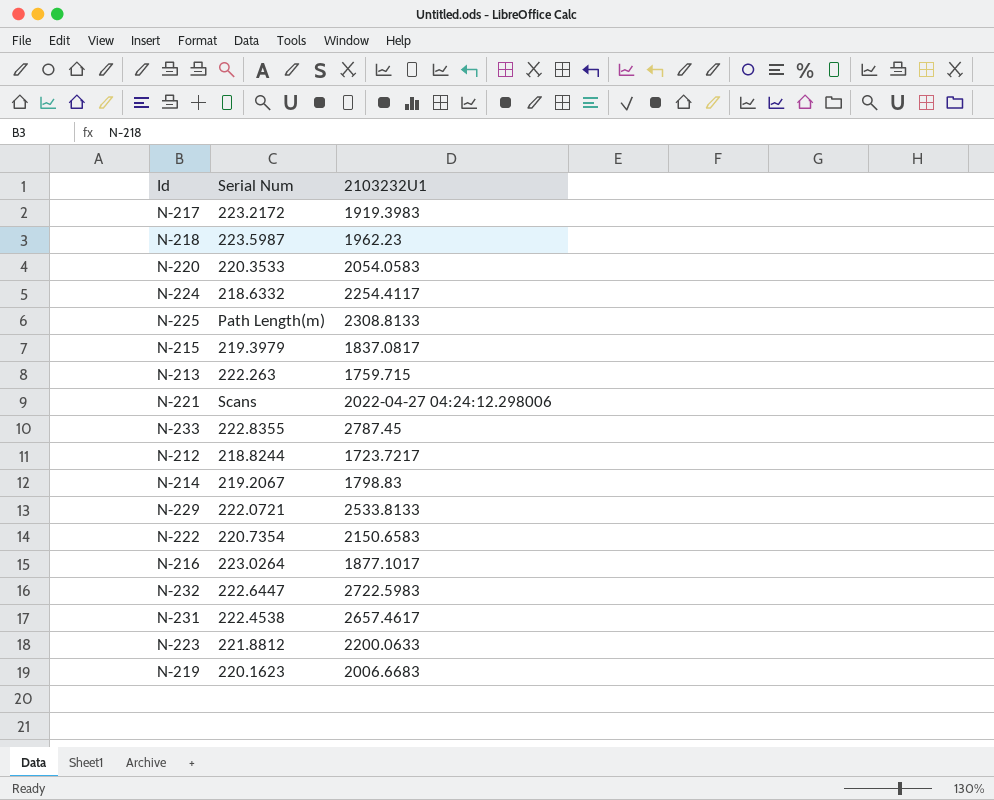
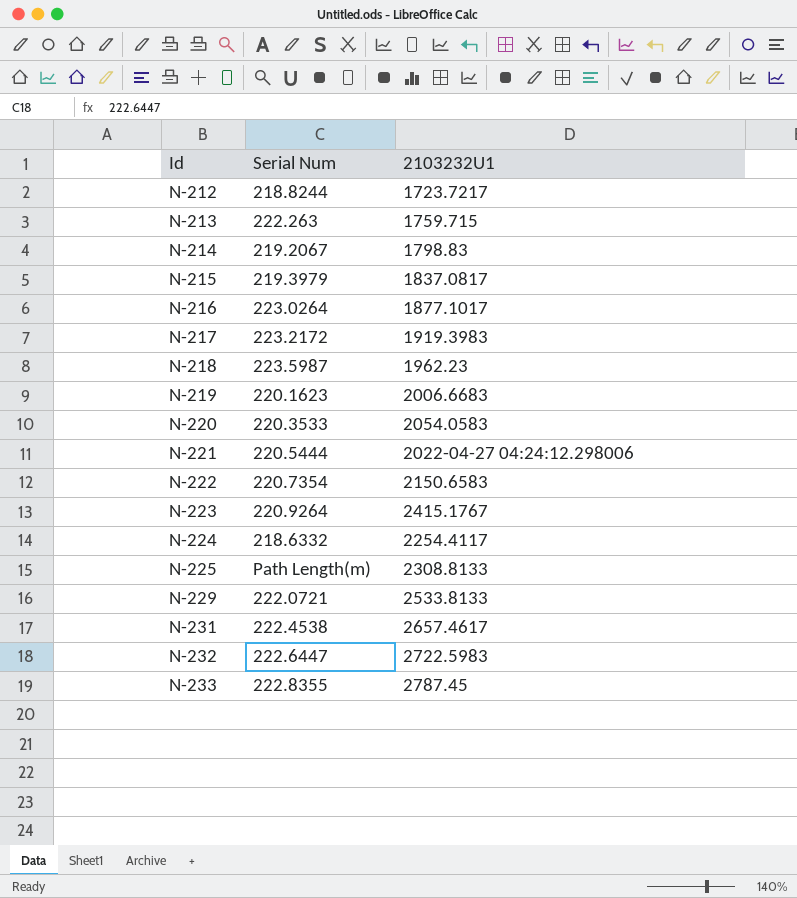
row order: none -> Id ascending
N-221 | Serial Num: Scans -> 220.5444
N-223 | Serial Num: 221.8812 -> 220.9264
N-223 | 2103232U1: 2200.0633 -> 2415.1767

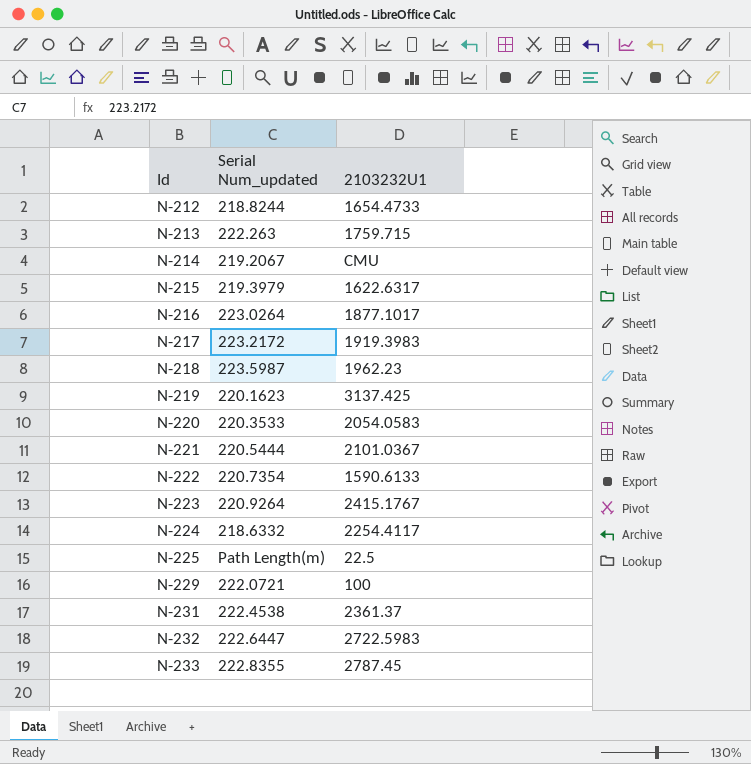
column name: Serial Num -> Serial Num_updated
N-212 | 2103232U1: 1723.7217 -> 1654.4733
N-214 | 2103232U1: 1798.83 -> CMU
N-215 | 2103232U1: 1837.0817 -> 1622.6317
N-219 | 2103232U1: 2006.6683 -> 3137.425
N-221 | 2103232U1: 2022-04-27 04:24:12.298006 -> 2101.0367
N-222 | 2103232U1: 2150.6583 -> 1590.6133
N-225 | 2103232U1: 2308.8133 -> 22.5
N-229 | 2103232U1: 2533.8133 -> 100
N-231 | 2103232U1: 2657.4617 -> 2361.37

